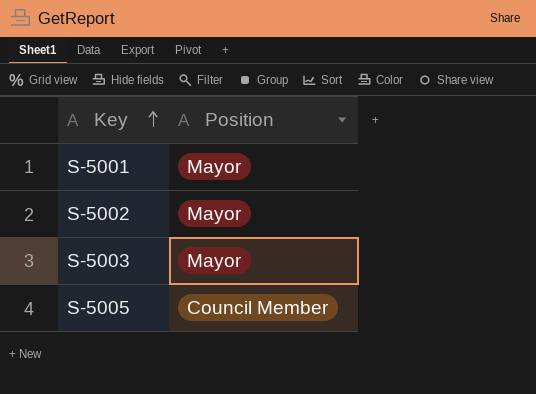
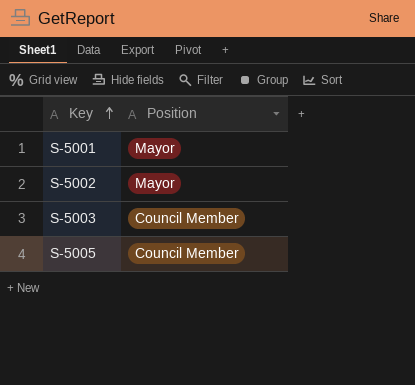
S-5003 | Position: Mayor -> Council Member

